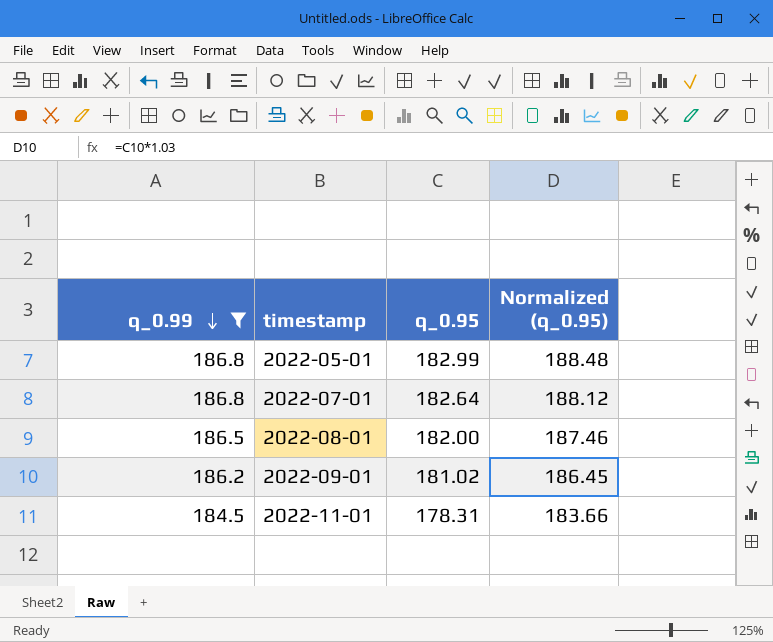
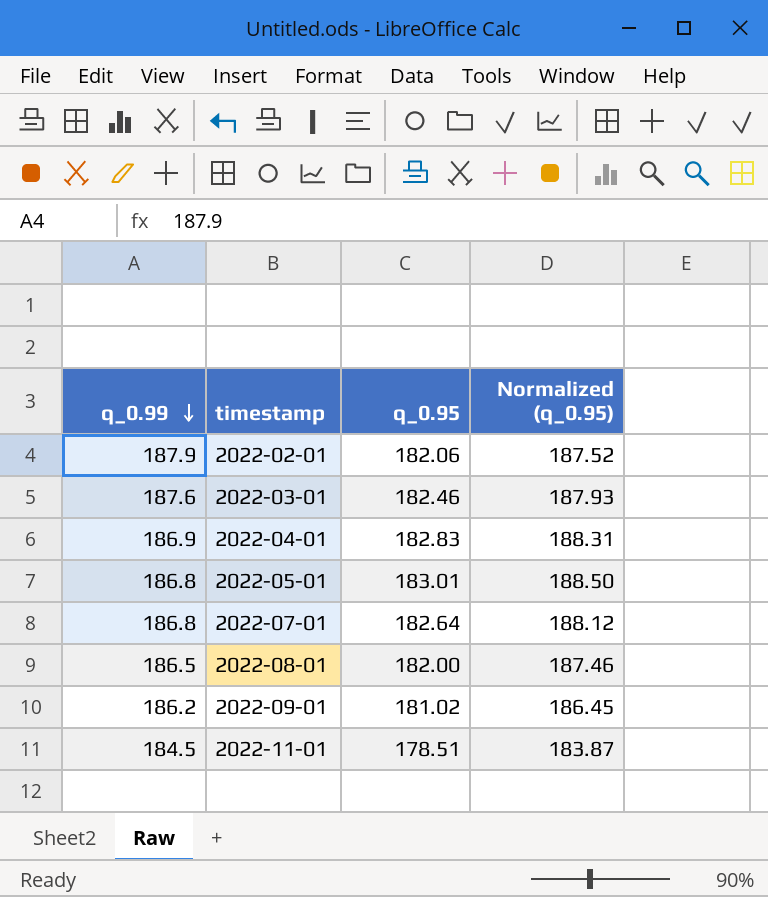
filter: q_0.99 <= 186.8 -> none
2022-05-01 | q_0.95: 182.99 -> 183.01
2022-05-01 | Normalized (q_0.95): 188.48 -> 188.50
2022-11-01 | q_0.95: 178.31 -> 178.51
2022-11-01 | Normalized (q_0.95): 183.66 -> 183.87

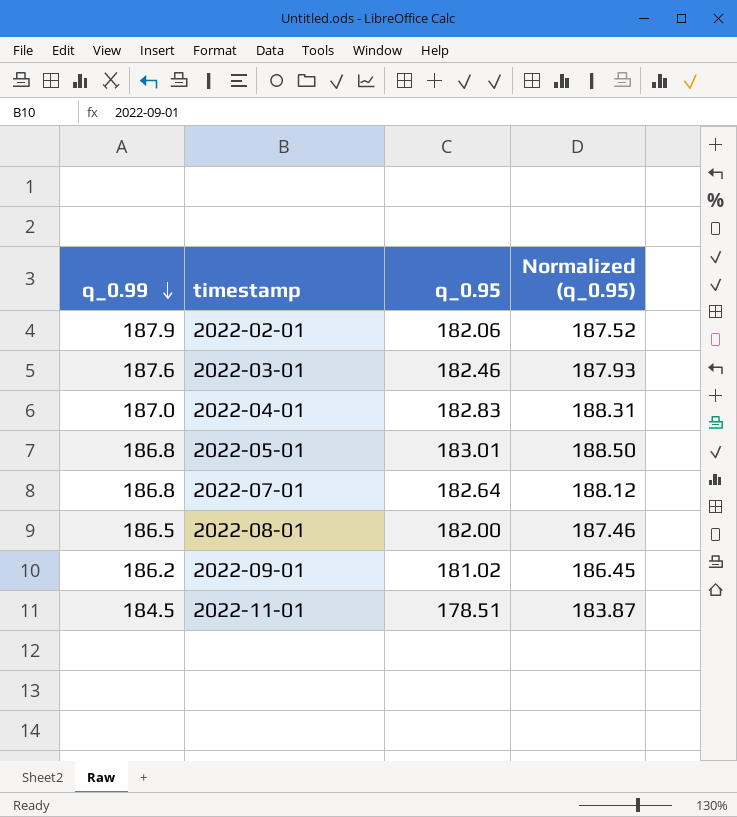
2022-04-01 | q_0.99: 186.9 -> 187.0

